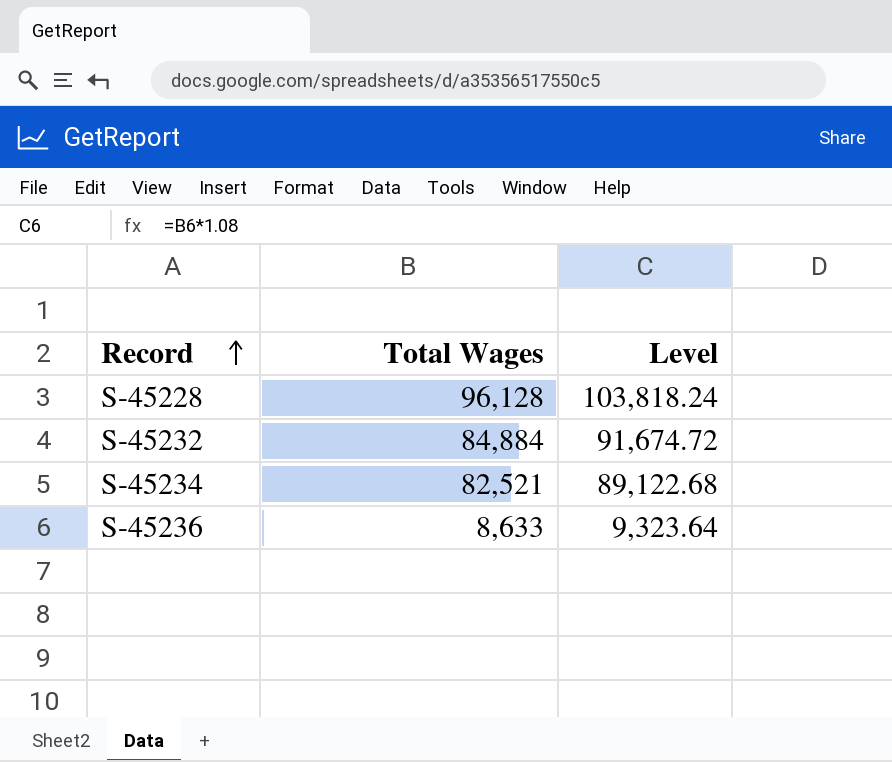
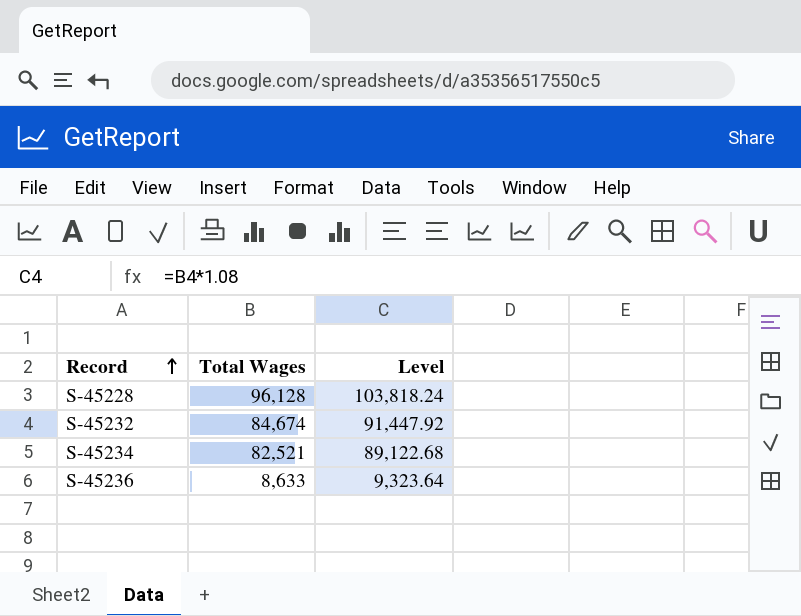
S-45232 | Total Wages: 84,884 -> 84,674
S-45232 | Level: 91,674.72 -> 91,447.92

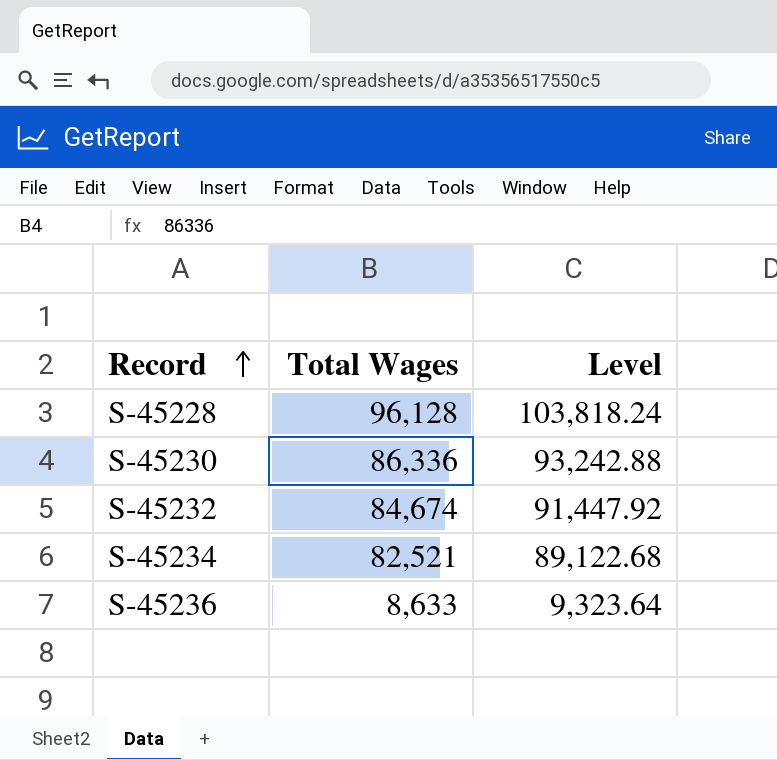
row S-45230: none -> 86,336 | 93,242.88

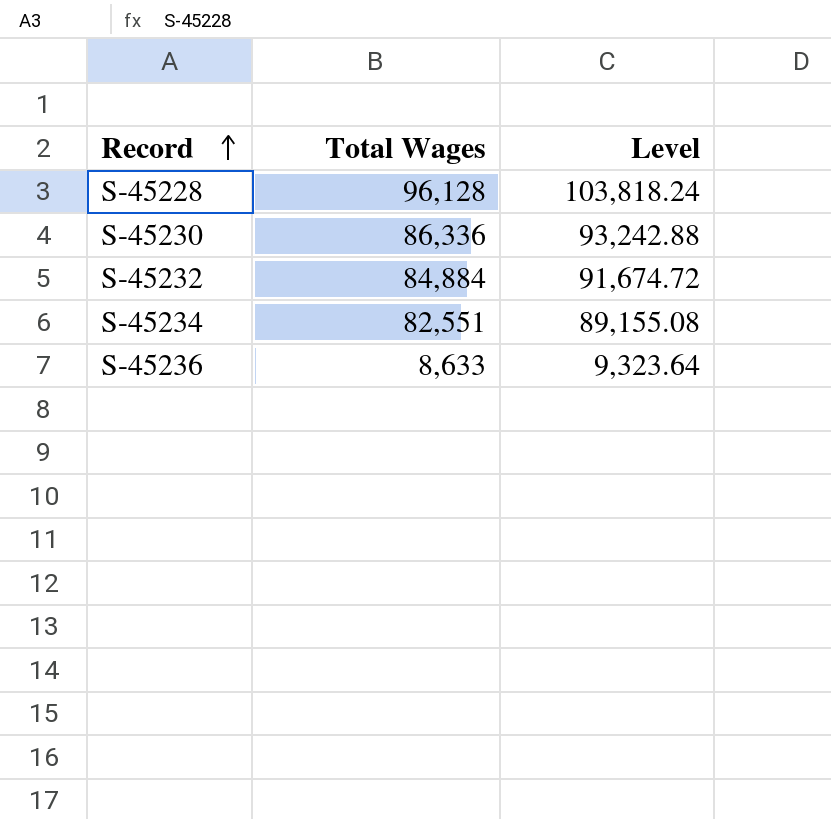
S-45232 | Total Wages: 84,674 -> 84,884
S-45232 | Level: 91,447.92 -> 91,674.72
S-45234 | Total Wages: 82,521 -> 82,551
S-45234 | Level: 89,122.68 -> 89,155.08

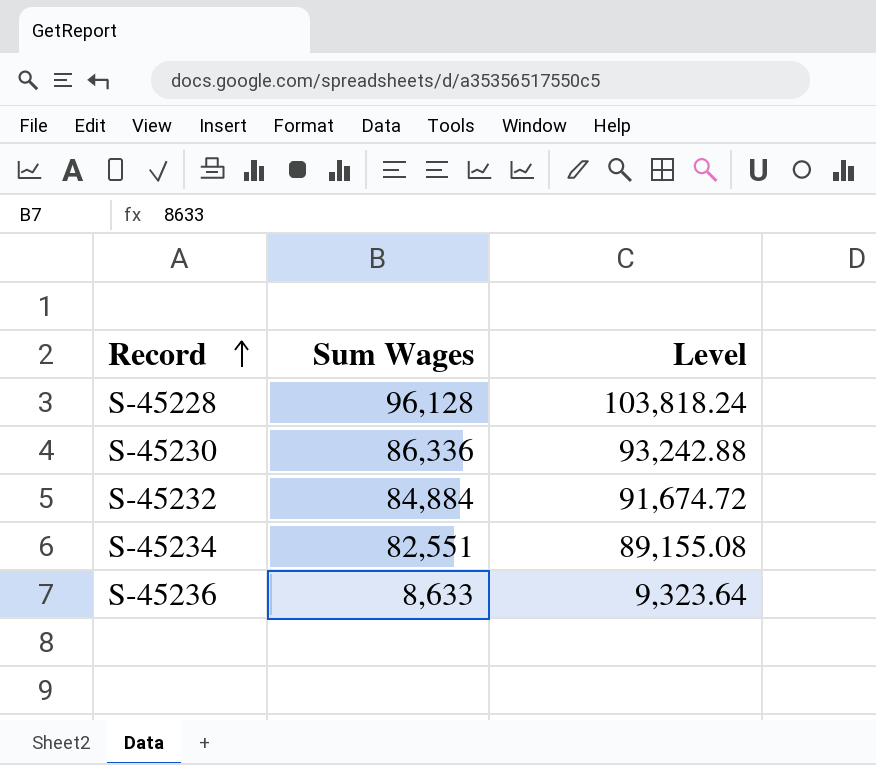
column name: Total Wages -> Sum Wages

